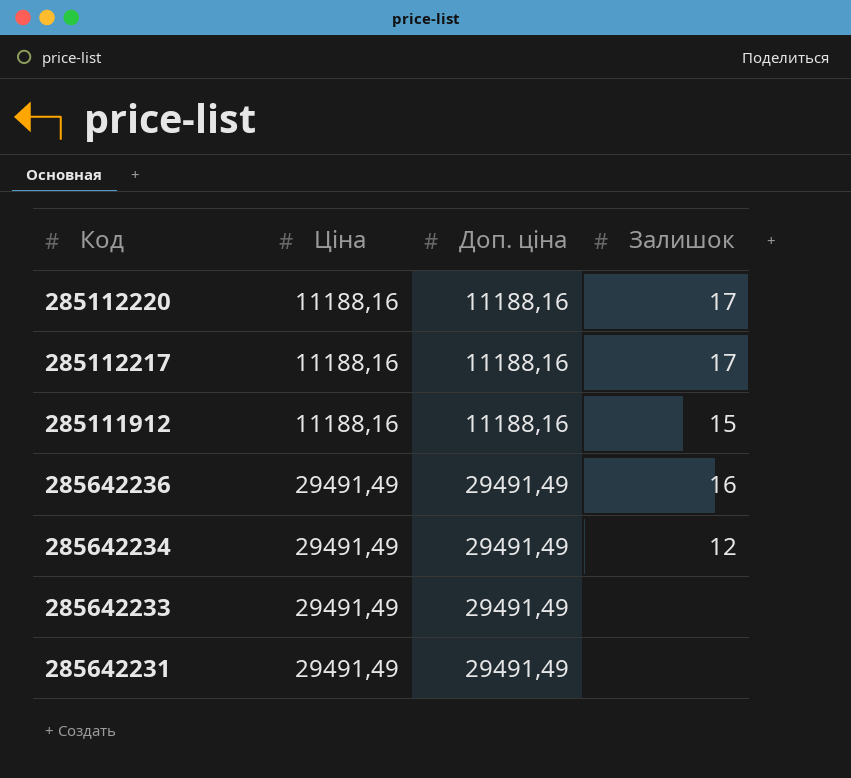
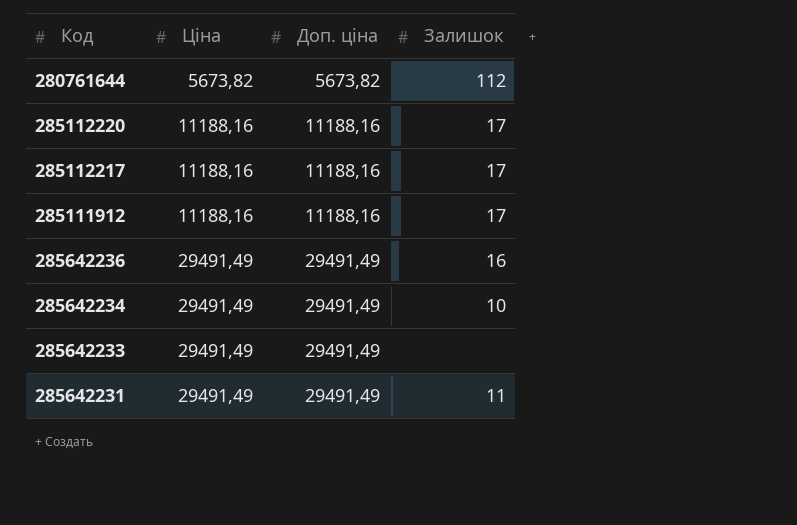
row 280761644: none -> 5673,82 | 5673,82 | 112
285111912 | Залишок: 15 -> 17
285642234 | Залишок: 12 -> 10
285642231 | Залишок: none -> 11

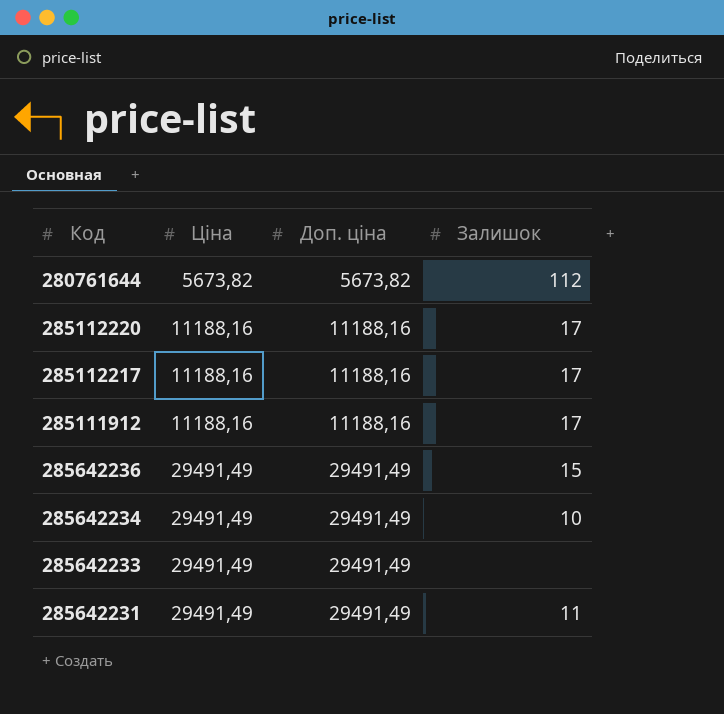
285642236 | Залишок: 16 -> 15

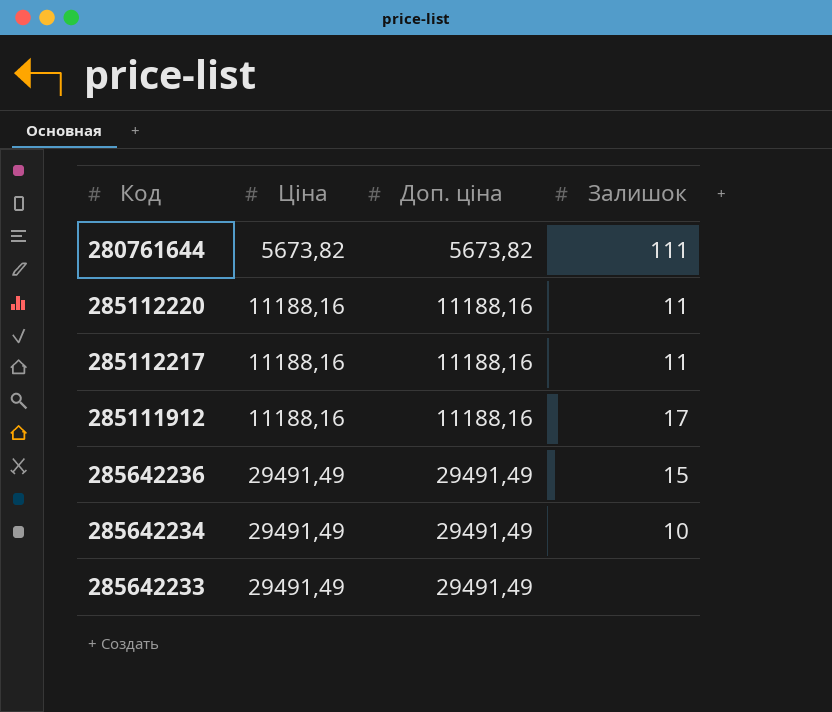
row 285642231: 29491,49 | 29491,49 | 11 -> none
280761644 | Залишок: 112 -> 111
285112220 | Залишок: 17 -> 11
285112217 | Залишок: 17 -> 11

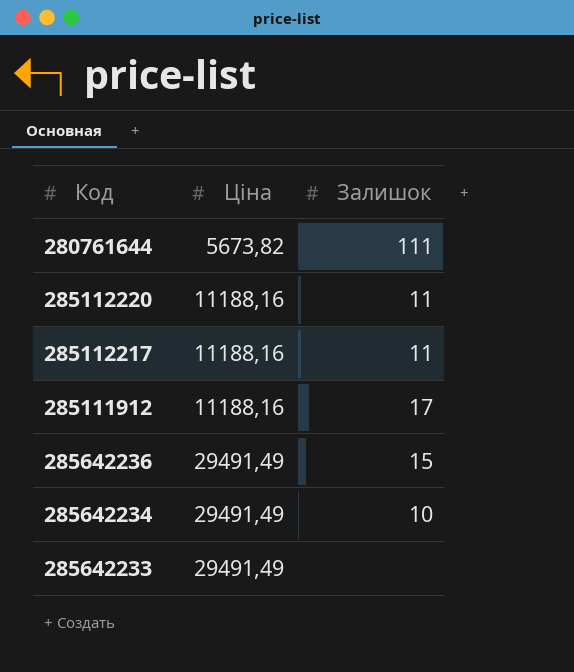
column Доп. ціна | position: 3 -> none

